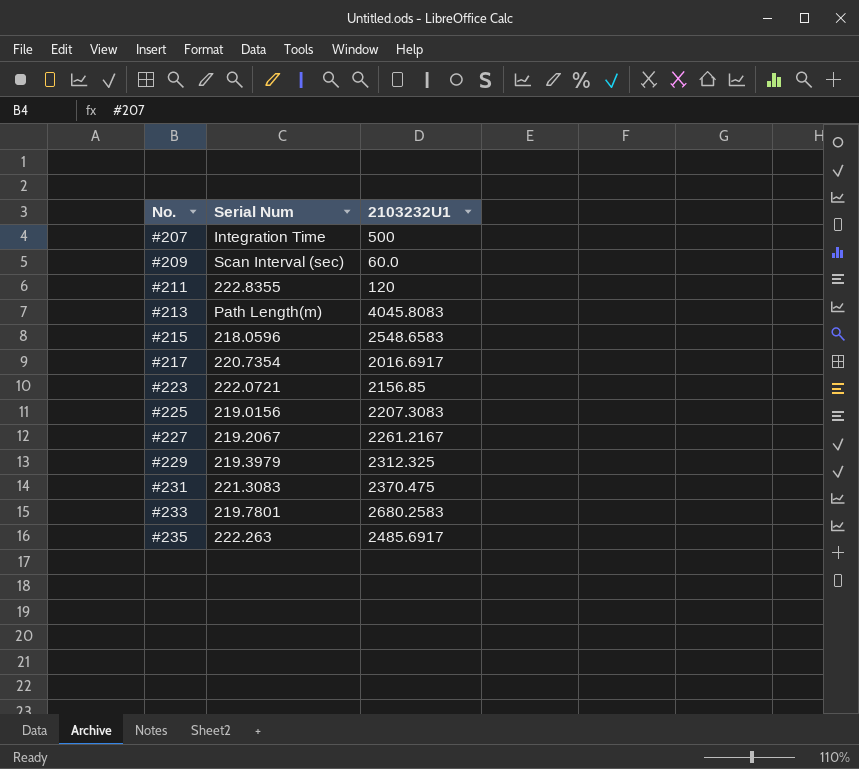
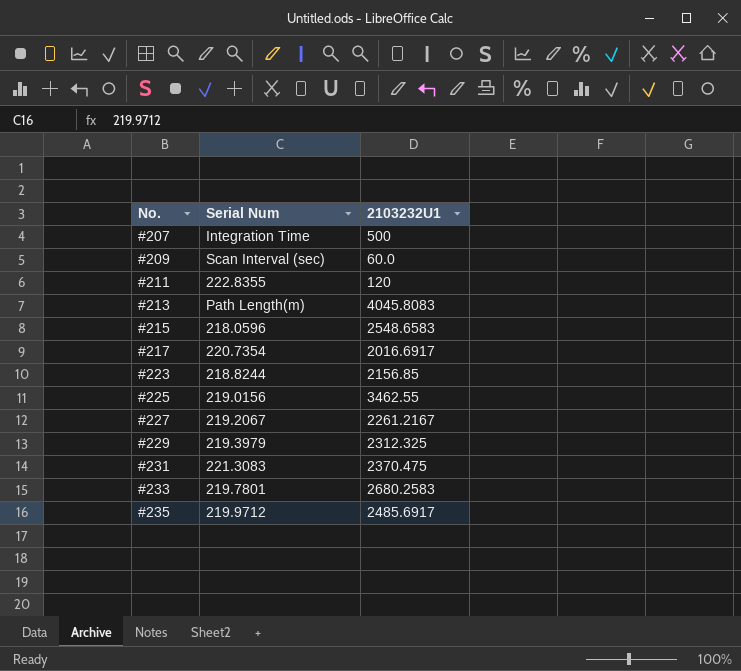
#223 | Serial Num: 222.0721 -> 218.8244
#225 | 2103232U1: 2207.3083 -> 3462.55
#235 | Serial Num: 222.263 -> 219.9712

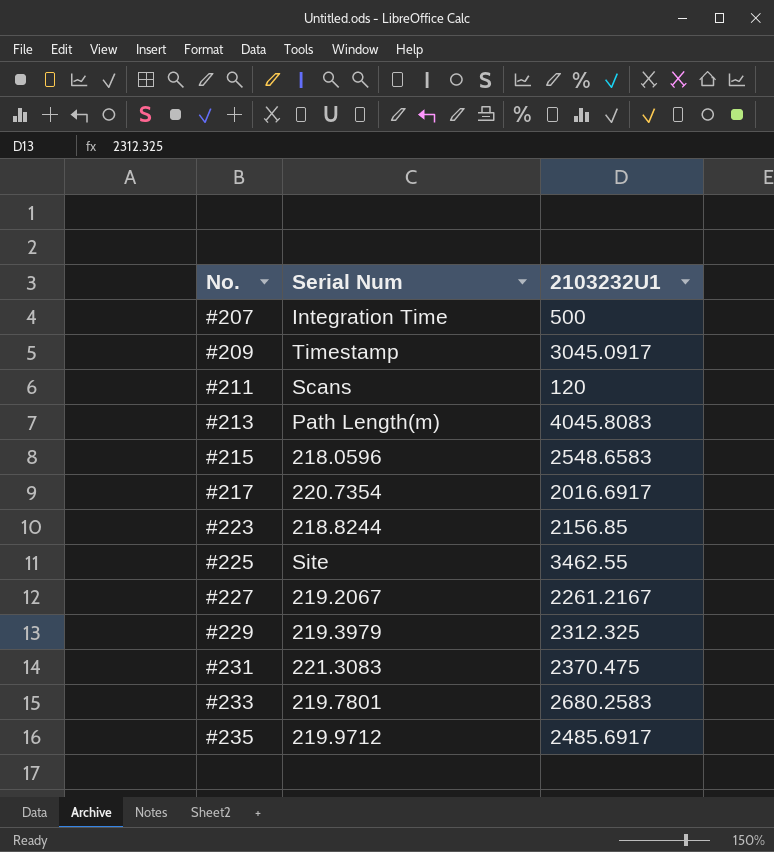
#209 | Serial Num: Scan Interval (sec) -> Timestamp
#209 | 2103232U1: 60.0 -> 3045.0917
#211 | Serial Num: 222.8355 -> Scans
#225 | Serial Num: 219.0156 -> Site

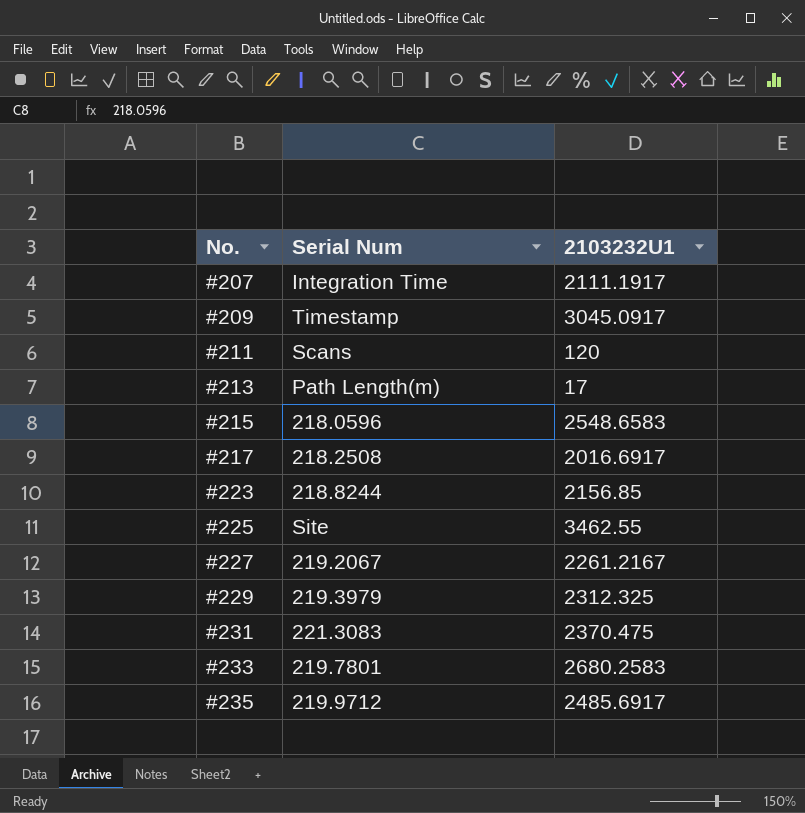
#207 | 2103232U1: 500 -> 2111.1917
#213 | 2103232U1: 4045.8083 -> 17
#217 | Serial Num: 220.7354 -> 218.2508

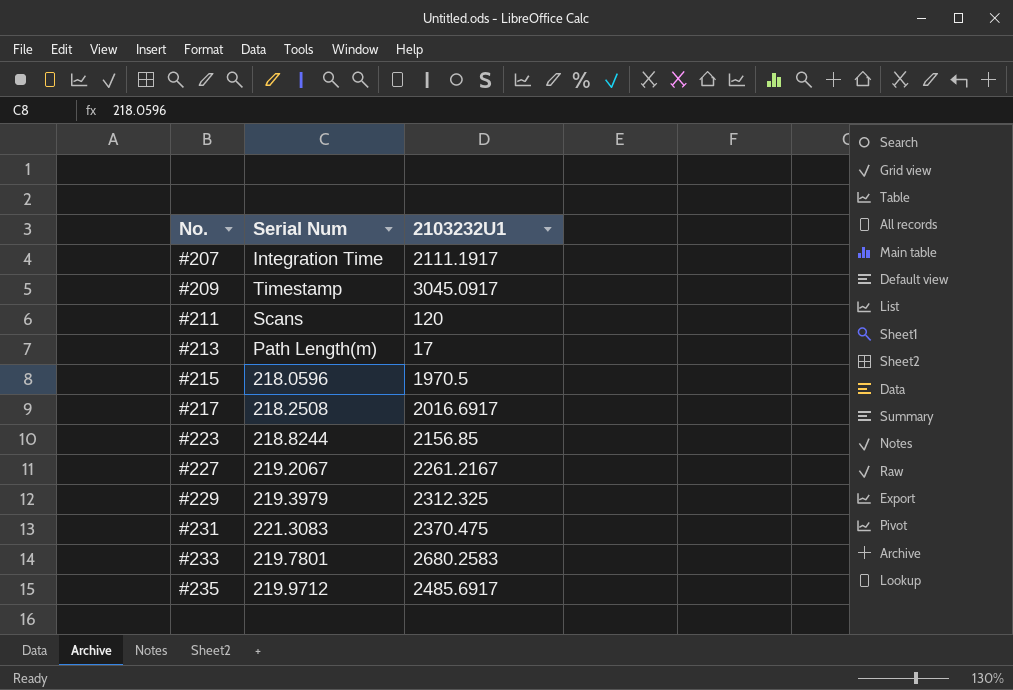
row #225: Site | 3462.55 -> none
#215 | 2103232U1: 2548.6583 -> 1970.5

